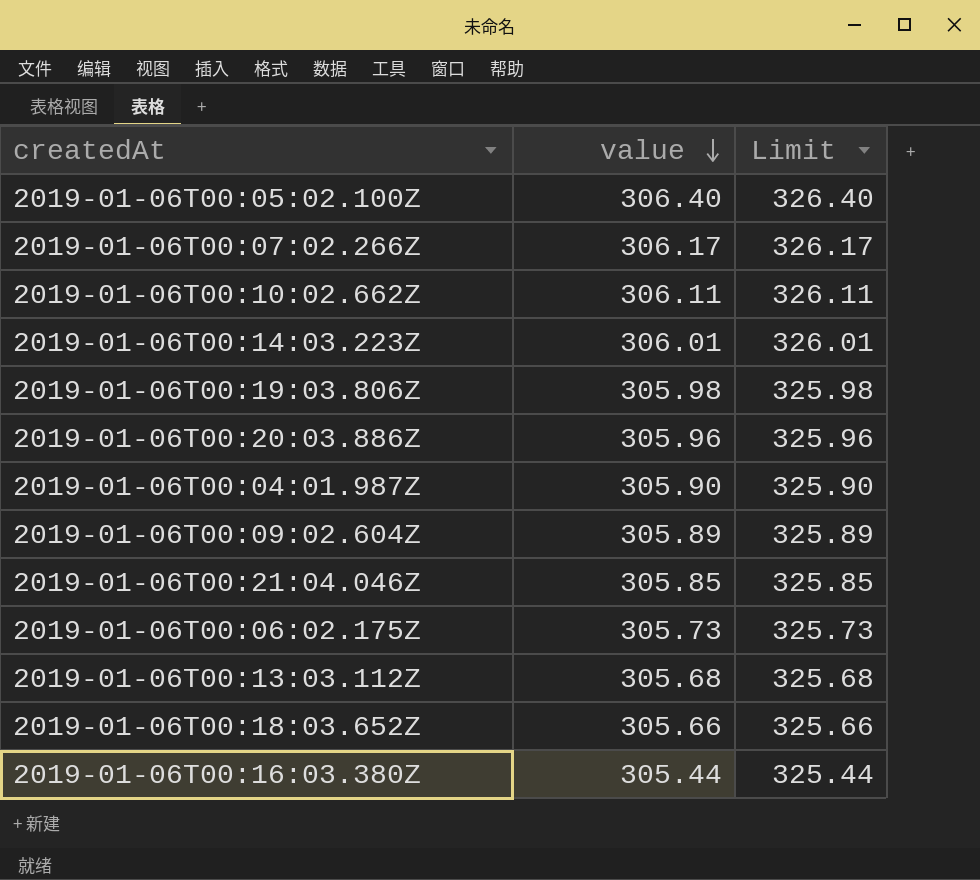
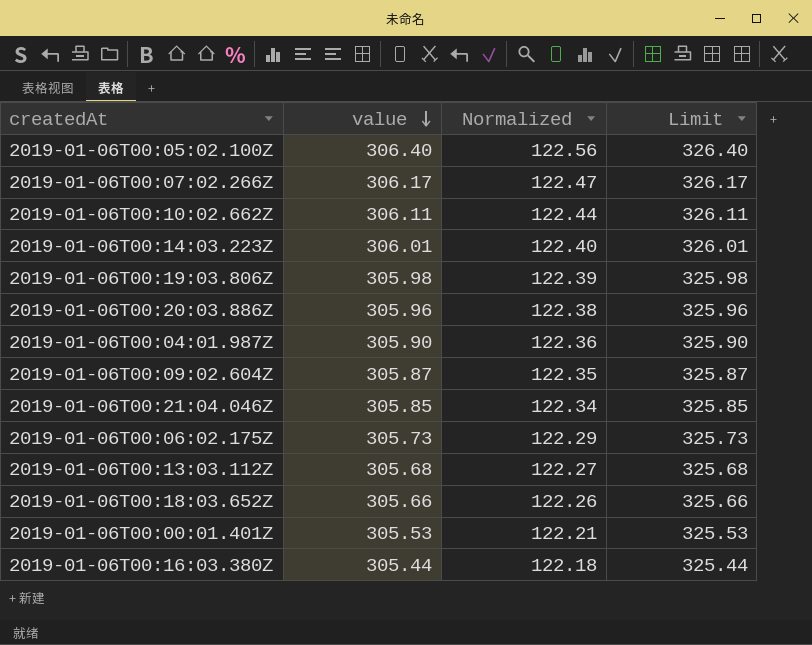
column Normalized | formula: none -> [value] * 0.4
2019-01-06T00:09:02.604Z | value: 305.89 -> 305.87
2019-01-06T00:09:02.604Z | Limit: 325.89 -> 325.87
row 2019-01-06T00:00:01.401Z: none -> 305.53 | 122.21 | 325.53

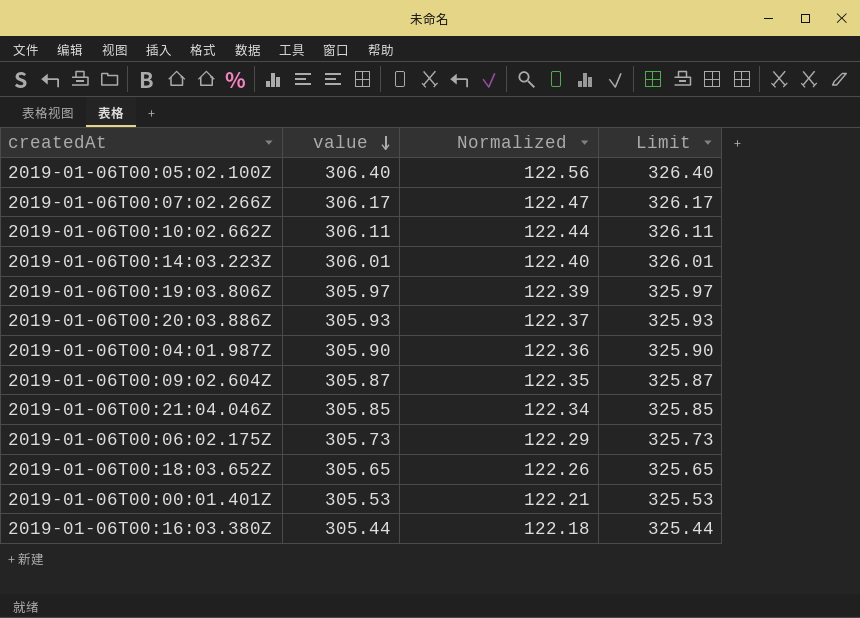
row 2019-01-06T00:13:03.112Z: 305.68 | 122.27 | 325.68 -> none
2019-01-06T00:19:03.806Z | value: 305.98 -> 305.97
2019-01-06T00:19:03.806Z | Limit: 325.98 -> 325.97
2019-01-06T00:20:03.886Z | value: 305.96 -> 305.93
2019-01-06T00:20:03.886Z | Normalized: 122.38 -> 122.37
2019-01-06T00:20:03.886Z | Limit: 325.96 -> 325.93
2019-01-06T00:18:03.652Z | value: 305.66 -> 305.65
2019-01-06T00:18:03.652Z | Limit: 325.66 -> 325.65

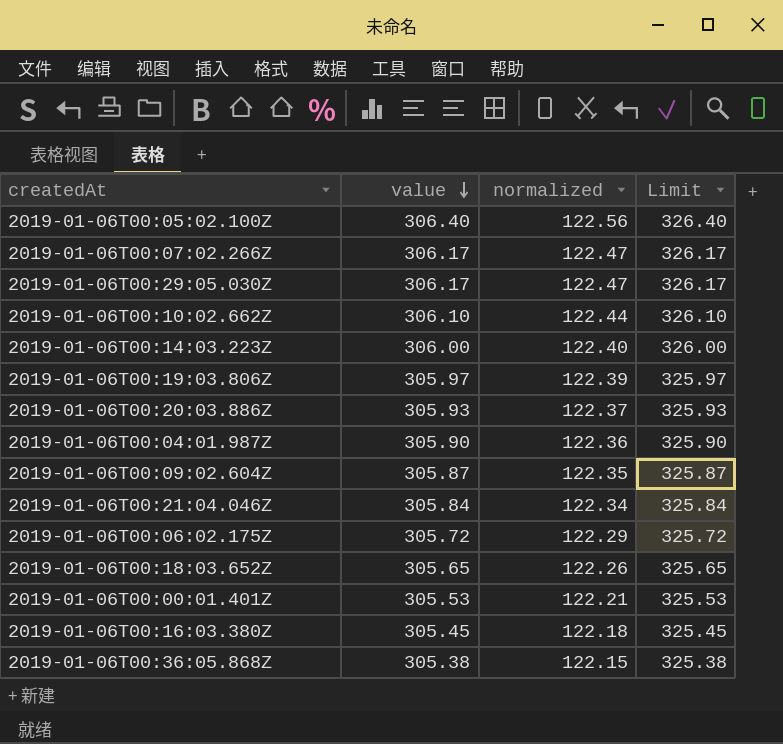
column name: Normalized -> normalized
row 2019-01-06T00:29:05.030Z: none -> 306.17 | 122.47 | 326.17
2019-01-06T00:10:02.662Z | value: 306.11 -> 306.10
2019-01-06T00:10:02.662Z | Limit: 326.11 -> 326.10
2019-01-06T00:14:03.223Z | value: 306.01 -> 306.00
2019-01-06T00:14:03.223Z | Limit: 326.01 -> 326.00
2019-01-06T00:21:04.046Z | value: 305.85 -> 305.84
2019-01-06T00:21:04.046Z | Limit: 325.85 -> 325.84
2019-01-06T00:06:02.175Z | value: 305.73 -> 305.72
2019-01-06T00:06:02.175Z | Limit: 325.73 -> 325.72
2019-01-06T00:16:03.380Z | value: 305.44 -> 305.45
2019-01-06T00:16:03.380Z | Limit: 325.44 -> 325.45
row 2019-01-06T00:36:05.868Z: none -> 305.38 | 122.15 | 325.38

